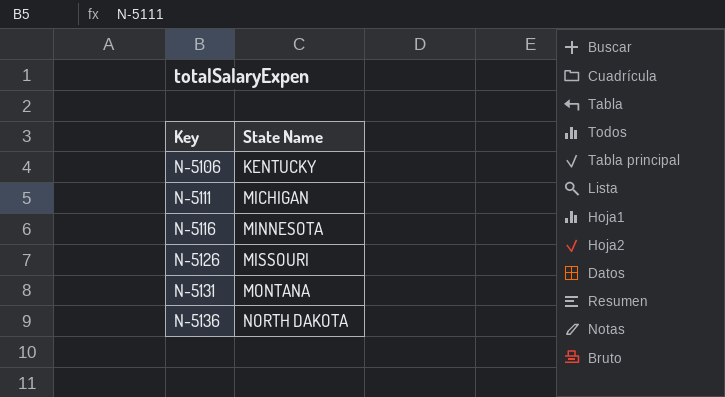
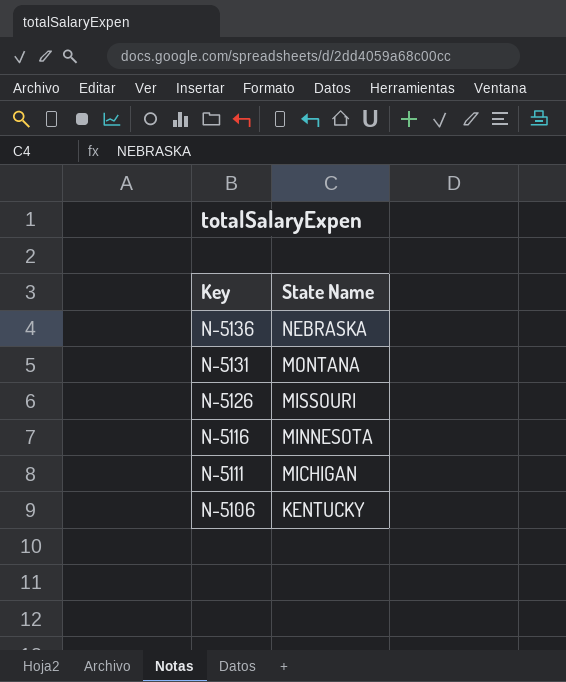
row order: Key ascending -> Key descending
N-5136 | State Name: NORTH DAKOTA -> NEBRASKA

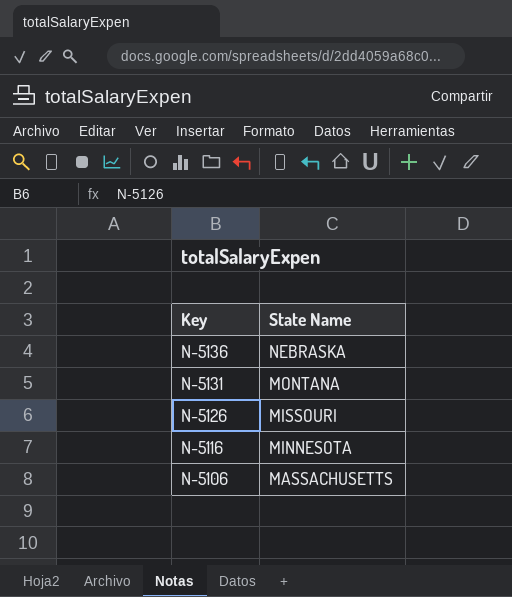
row N-5111: MICHIGAN -> none
N-5106 | State Name: KENTUCKY -> MASSACHUSETTS

